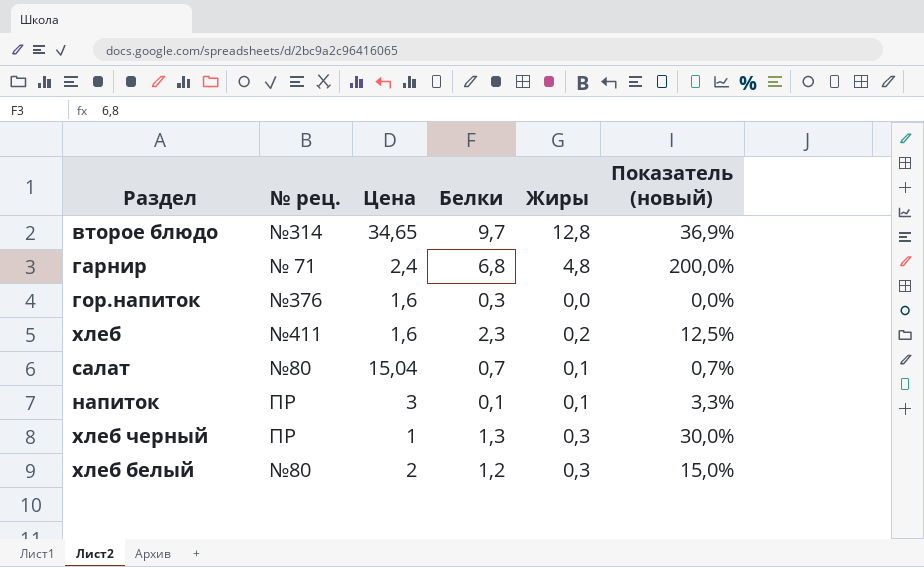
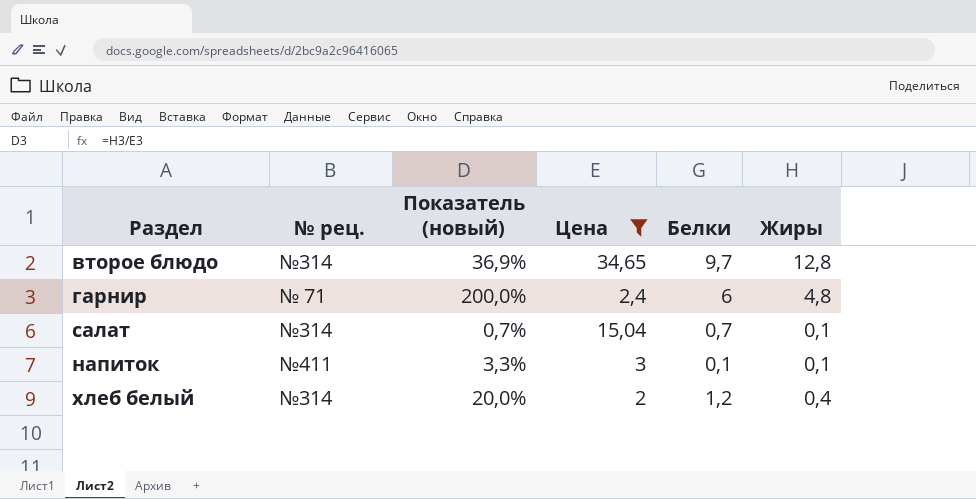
filter: none -> Цена >= 2
column Показатель (новый) | position: 6 -> 3
гарнир | Белки: 6,8 -> 6
салат | № рец.: №80 -> №314
напиток | № рец.: ПР -> №411
хлеб белый | № рец.: №80 -> №314
хлеб белый | Показатель (новый): 15,0% -> 20,0%
хлеб белый | Жиры: 0,3 -> 0,4

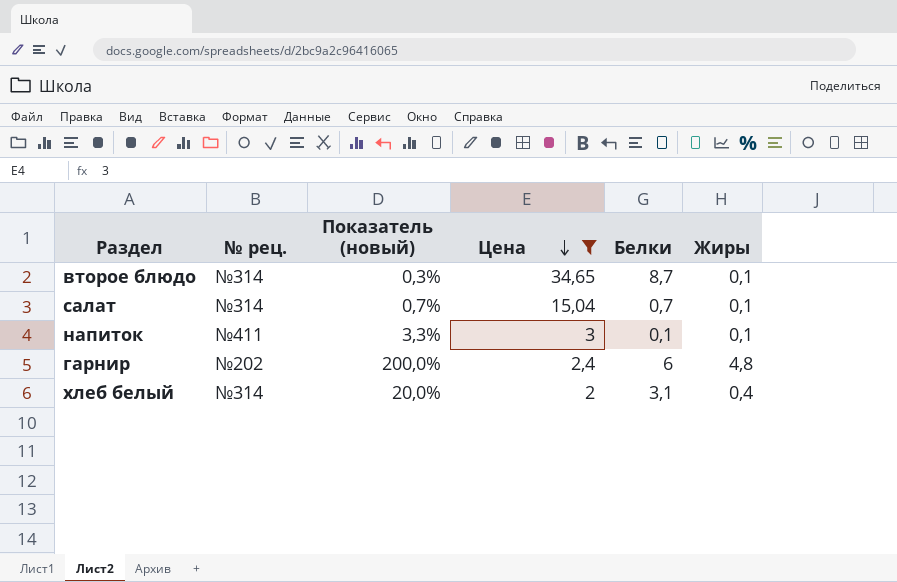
row order: none -> Цена descending
второе блюдо | Показатель (новый): 36,9% -> 0,3%
второе блюдо | Белки: 9,7 -> 8,7
второе блюдо | Жиры: 12,8 -> 0,1
гарнир | № рец.: № 71 -> №202
хлеб белый | Белки: 1,2 -> 3,1

